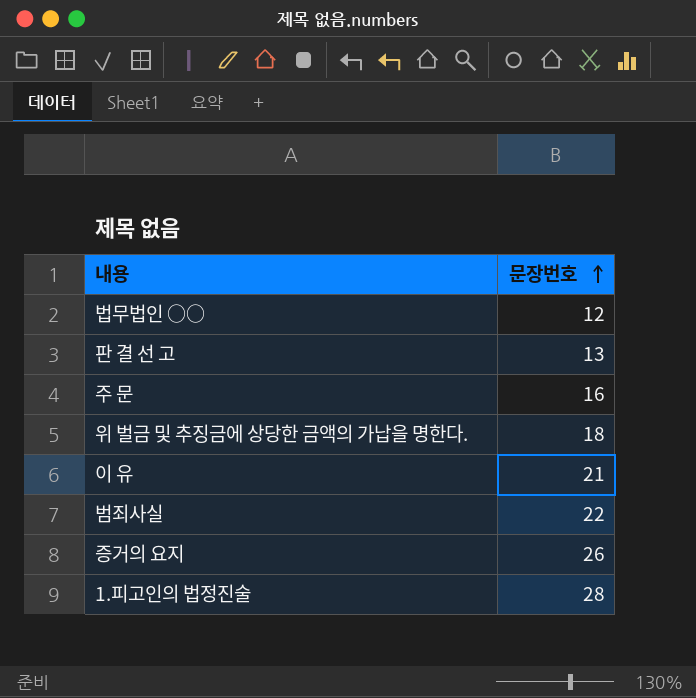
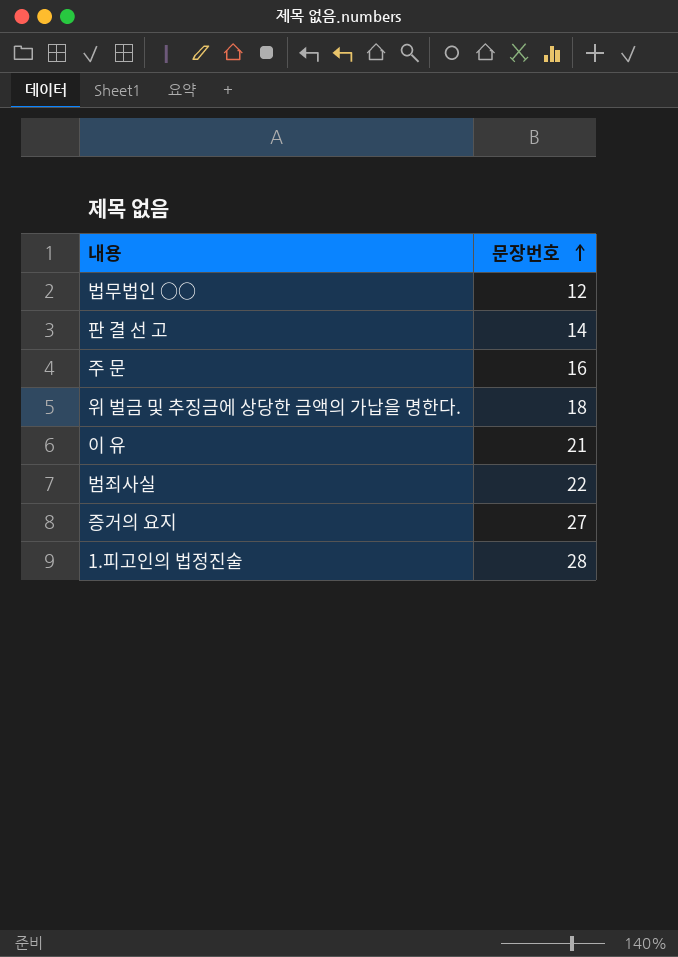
판 결 선 고 | 문장번호: 13 -> 14
증거의 요지 | 문장번호: 26 -> 27

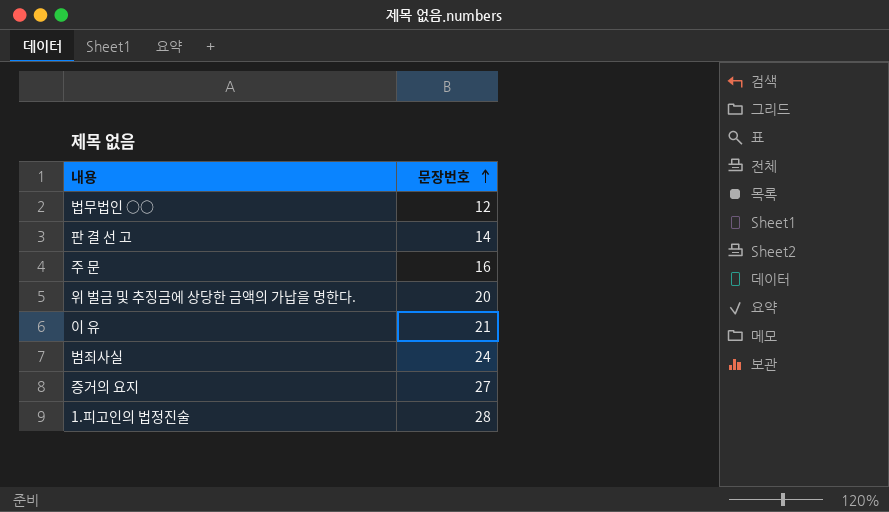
위 벌금 및 추징금에 상당한 금액의 가납을 명한다. | 문장번호: 18 -> 20
범죄사실 | 문장번호: 22 -> 24

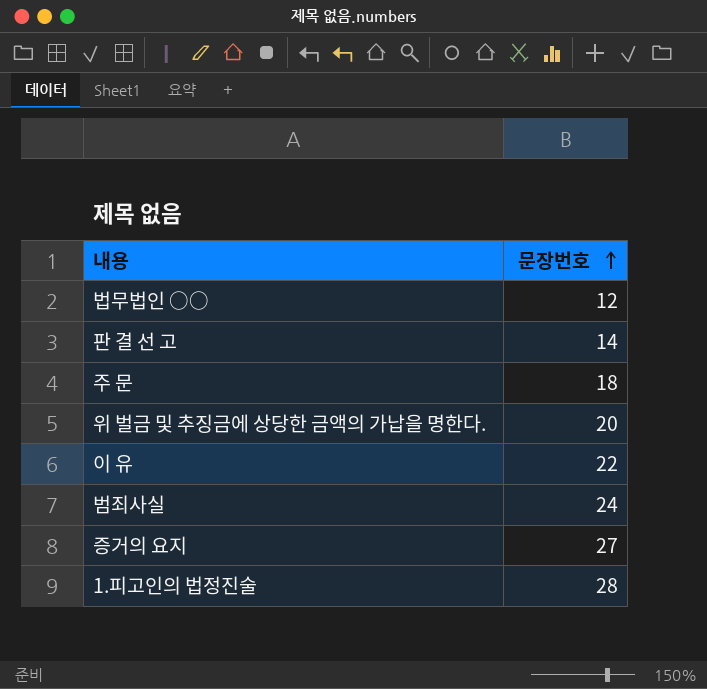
주 문 | 문장번호: 16 -> 18
이 유 | 문장번호: 21 -> 22

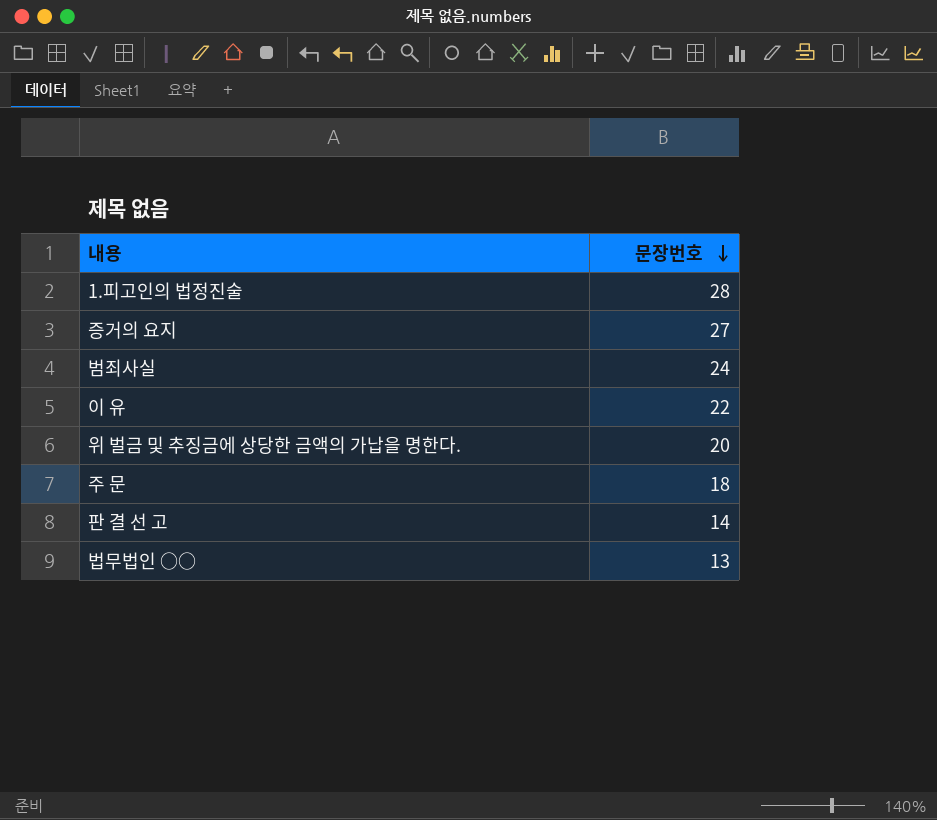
row order: 문장번호 ascending -> 문장번호 descending
법무법인 ○○ | 문장번호: 12 -> 13

